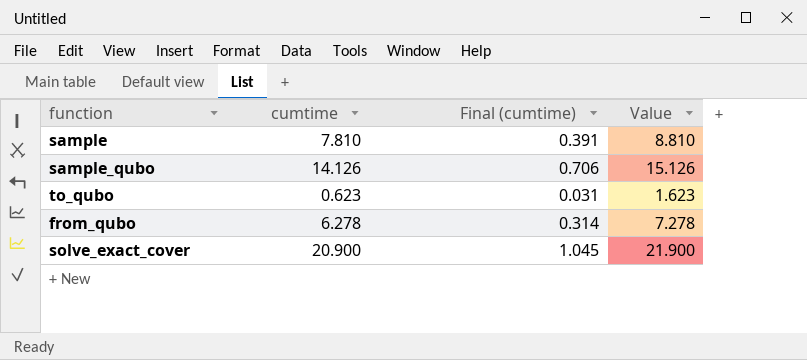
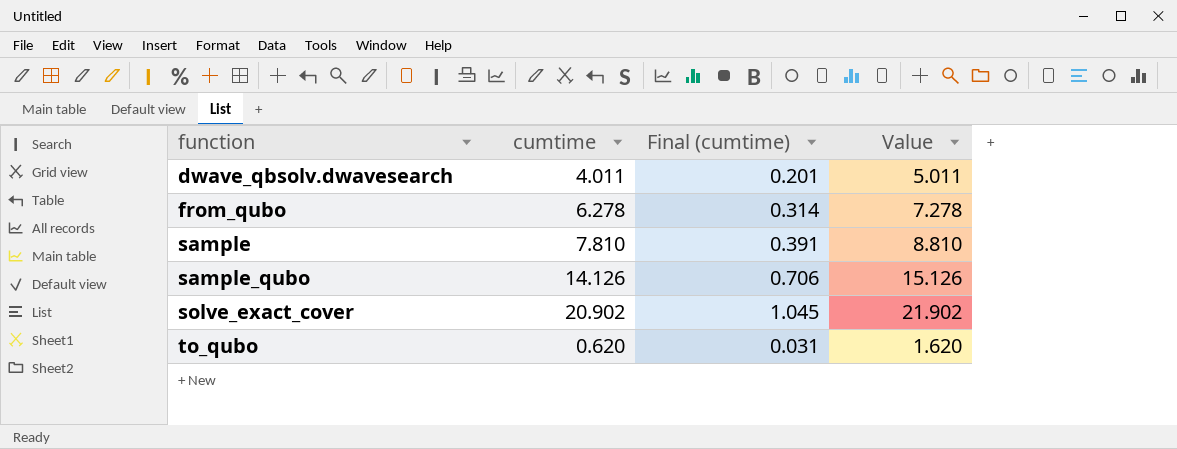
row order: none -> function ascending
row dwave_qbsolv.dwavesearch: none -> 4.011 | 0.201 | 5.011
solve_exact_cover | cumtime: 20.900 -> 20.902
solve_exact_cover | Value: 21.900 -> 21.902
to_qubo | cumtime: 0.623 -> 0.620
to_qubo | Value: 1.623 -> 1.620

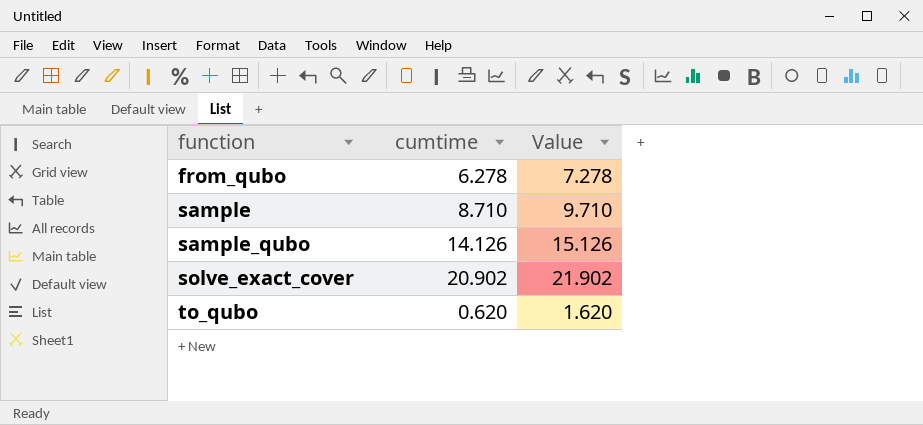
column Final (cumtime) | formula: [cumtime] * 0.05 -> none
row dwave_qbsolv.dwavesearch: 4.011 | 0.201 | 5.011 -> none
sample | cumtime: 7.810 -> 8.710
sample | Value: 8.810 -> 9.710

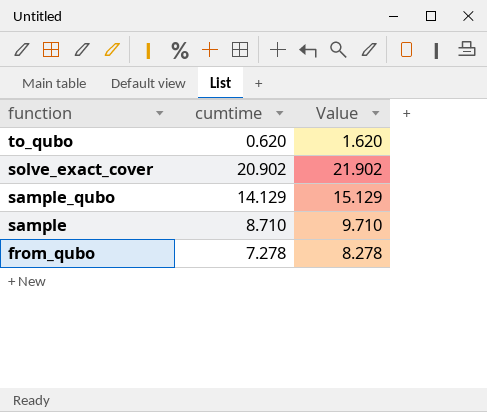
row order: function ascending -> function descending
sample_qubo | cumtime: 14.126 -> 14.129
sample_qubo | Value: 15.126 -> 15.129
from_qubo | cumtime: 6.278 -> 7.278
from_qubo | Value: 7.278 -> 8.278

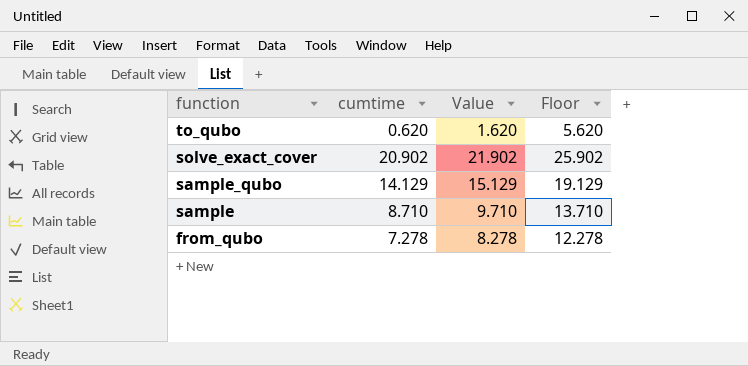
column Floor | formula: none -> [cumtime] + 5

